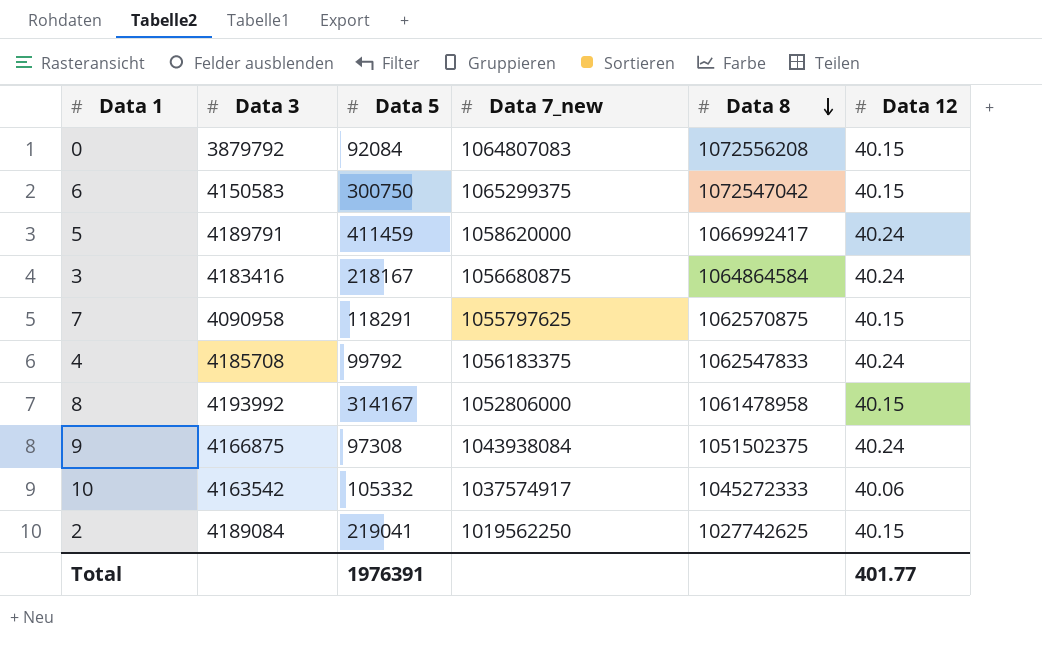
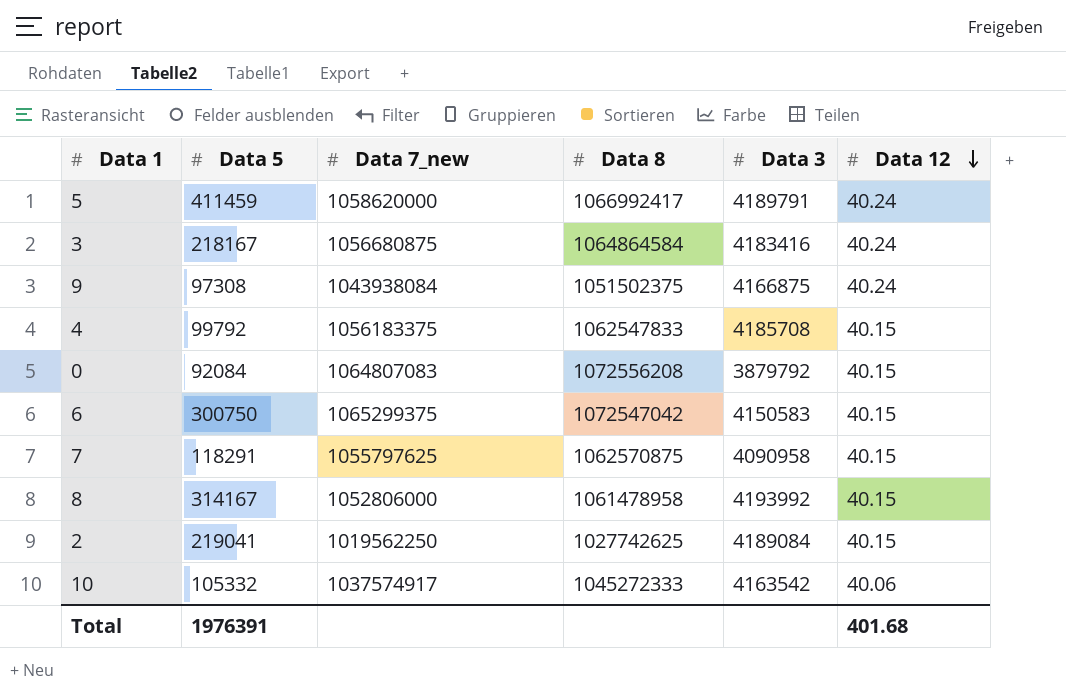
row order: Data 8 descending -> Data 12 descending
column Data 3 | position: 2 -> 5
4 | Data 12: 40.24 -> 40.15
Total | Data 12: 401.77 -> 401.68

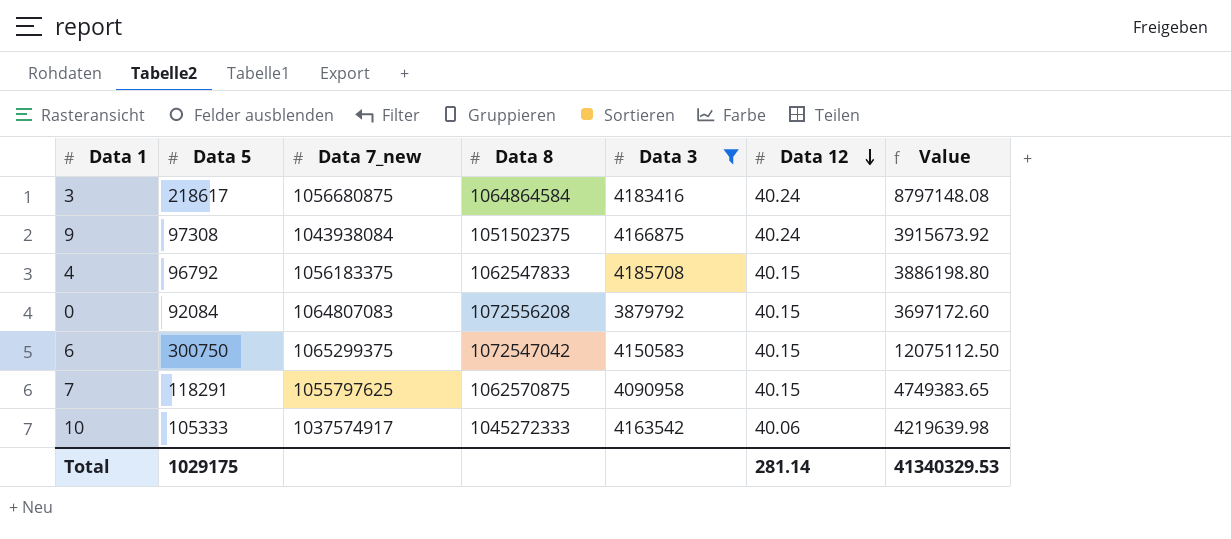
filter: none -> Data 3 <= 4185708
column Value | formula: none -> [Data 5] * [Data 12]
3 | Data 5: 218167 -> 218617
4 | Data 5: 99792 -> 96792
10 | Data 5: 105332 -> 105333
Total | Data 5: 1976391 -> 1029175
Total | Data 12: 401.68 -> 281.14

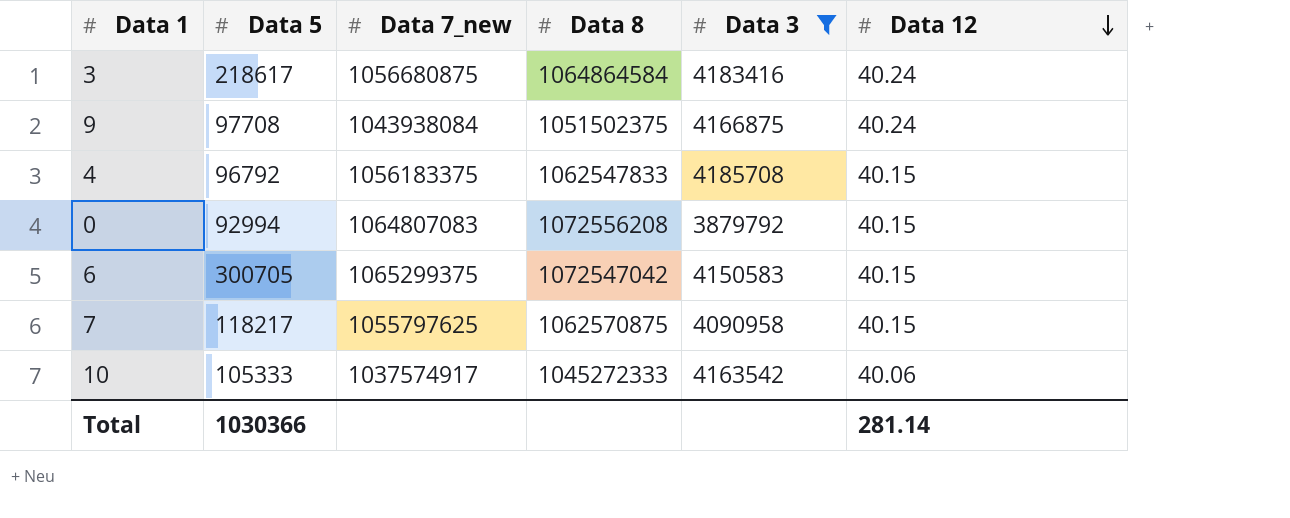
column Value | formula: [Data 5] * [Data 12] -> none
9 | Data 5: 97308 -> 97708
0 | Data 5: 92084 -> 92994
6 | Data 5: 300750 -> 300705
7 | Data 5: 118291 -> 118217
Total | Data 5: 1029175 -> 1030366

